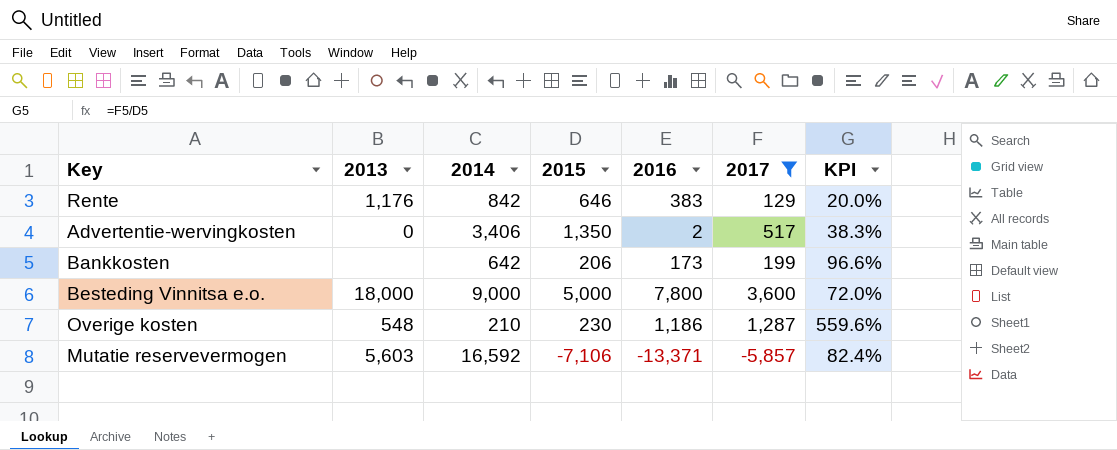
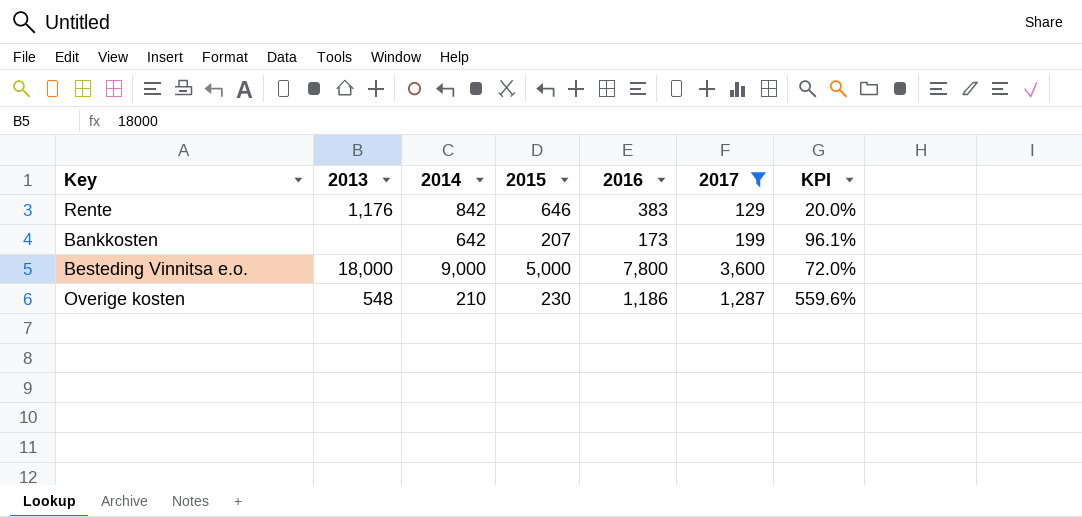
row Advertentie-wervingkosten: 0 | 3,406 | 1,350 | 2 | 517 | 38.3% -> none
row Mutatie reservevermogen: 5,603 | 16,592 | -7,106 | -13,371 | -5,857 | 82.4% -> none
Bankkosten | 2015: 206 -> 207
Bankkosten | KPI: 96.6% -> 96.1%

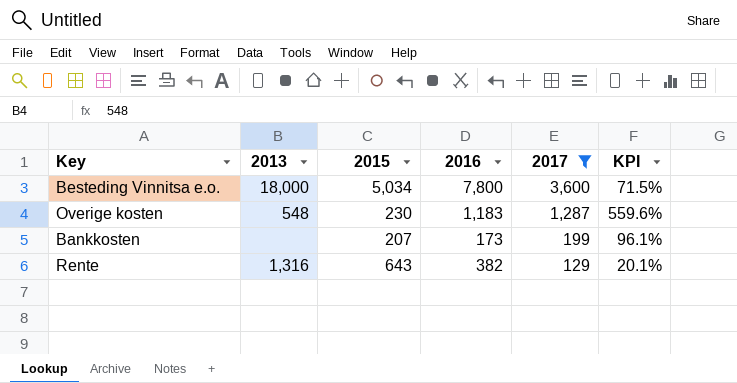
row order: none -> 2017 descending
column 2014 | position: 3 -> none
Besteding Vinnitsa e.o. | 2015: 5,000 -> 5,034
Besteding Vinnitsa e.o. | KPI: 72.0% -> 71.5%
Overige kosten | 2016: 1,186 -> 1,183
Rente | 2013: 1,176 -> 1,316
Rente | 2015: 646 -> 643
Rente | 2016: 383 -> 382
Rente | KPI: 20.0% -> 20.1%

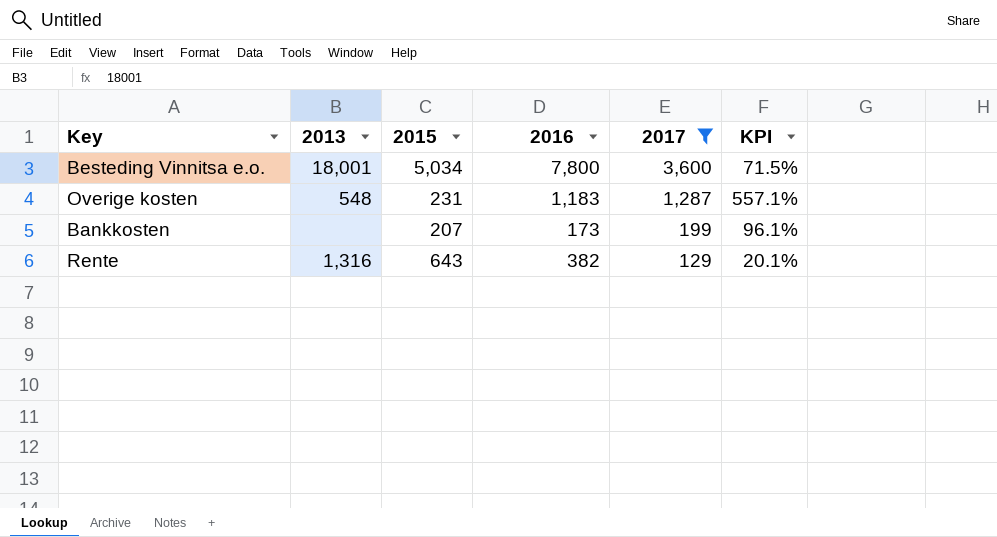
Besteding Vinnitsa e.o. | 2013: 18,000 -> 18,001
Overige kosten | 2015: 230 -> 231
Overige kosten | KPI: 559.6% -> 557.1%

